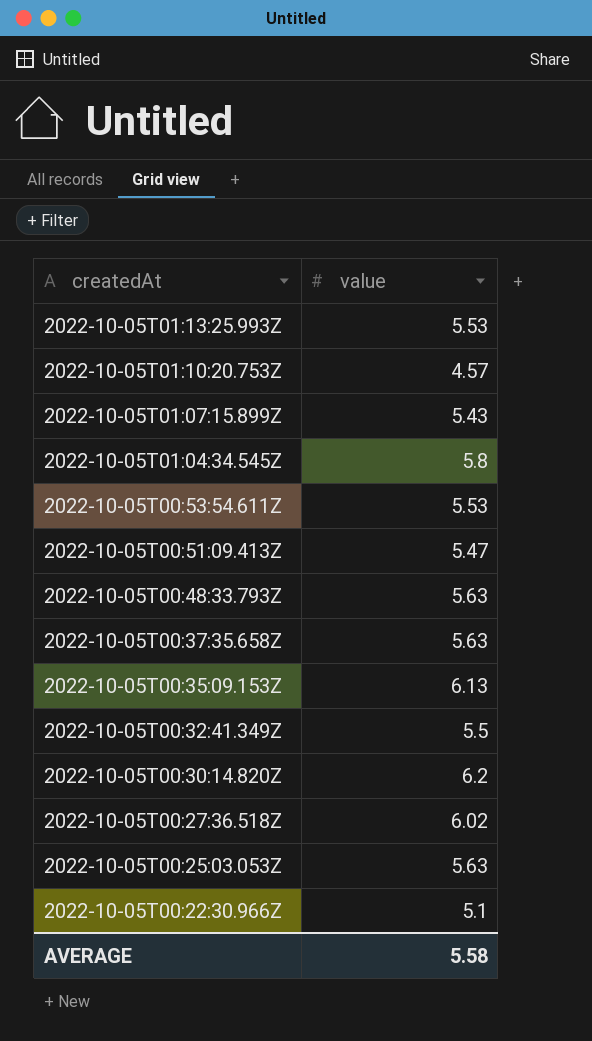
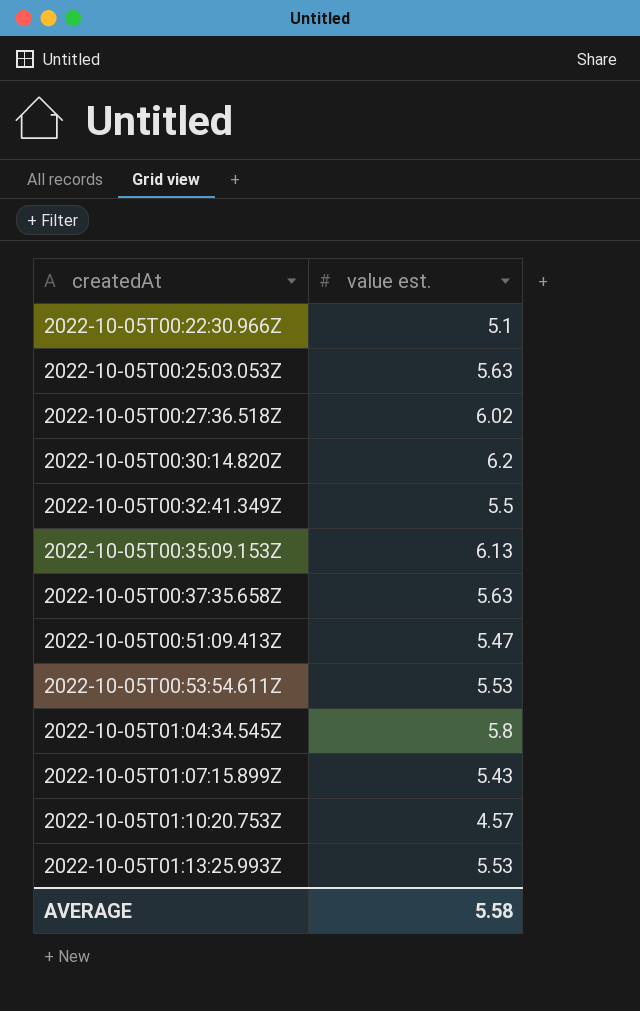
row order: createdAt descending -> createdAt ascending
column name: value -> value est.
row 2022-10-05T00:48:33.793Z: 5.63 -> none

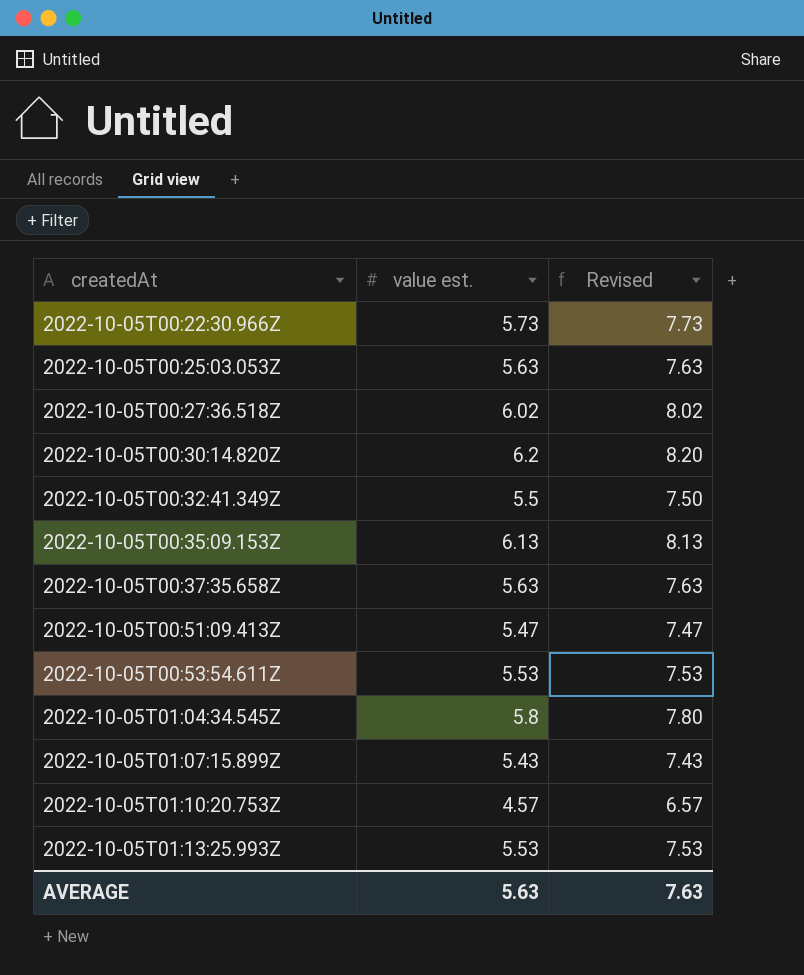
column Revised | formula: none -> [value est.] + 2
2022-10-05T00:22:30.966Z | value est.: 5.1 -> 5.73
AVERAGE | value est.: 5.58 -> 5.63

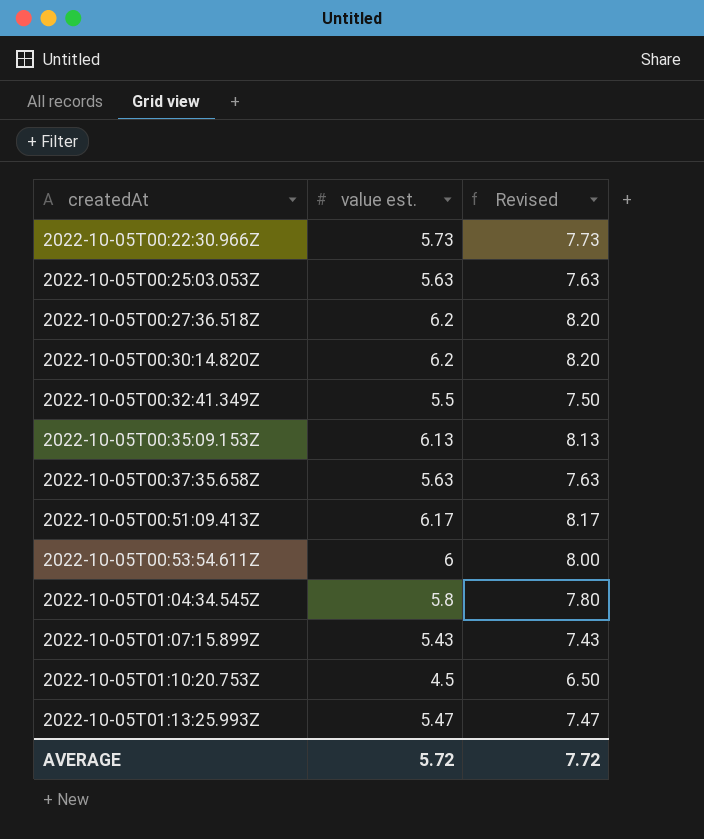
2022-10-05T00:27:36.518Z | value est.: 6.02 -> 6.2
2022-10-05T00:27:36.518Z | Revised: 8.02 -> 8.20
2022-10-05T00:51:09.413Z | value est.: 5.47 -> 6.17
2022-10-05T00:51:09.413Z | Revised: 7.47 -> 8.17
2022-10-05T00:53:54.611Z | value est.: 5.53 -> 6
2022-10-05T00:53:54.611Z | Revised: 7.53 -> 8.00
2022-10-05T01:10:20.753Z | value est.: 4.57 -> 4.5
2022-10-05T01:10:20.753Z | Revised: 6.57 -> 6.50
2022-10-05T01:13:25.993Z | value est.: 5.53 -> 5.47
2022-10-05T01:13:25.993Z | Revised: 7.53 -> 7.47
AVERAGE | value est.: 5.63 -> 5.72
AVERAGE | Revised: 7.63 -> 7.72

